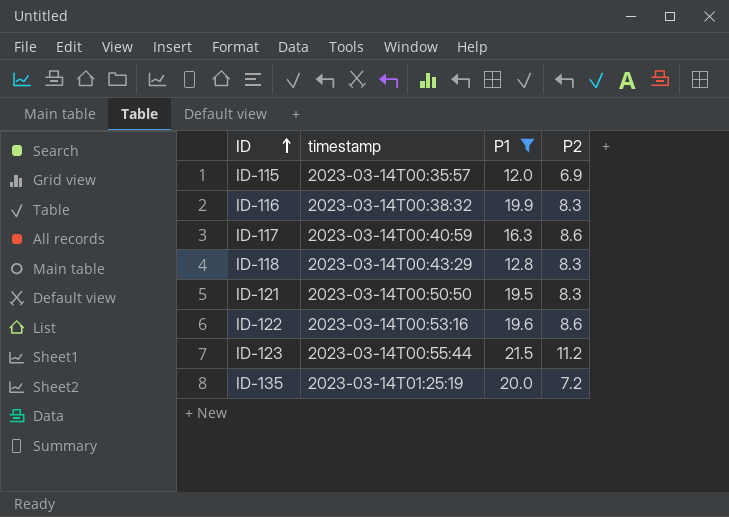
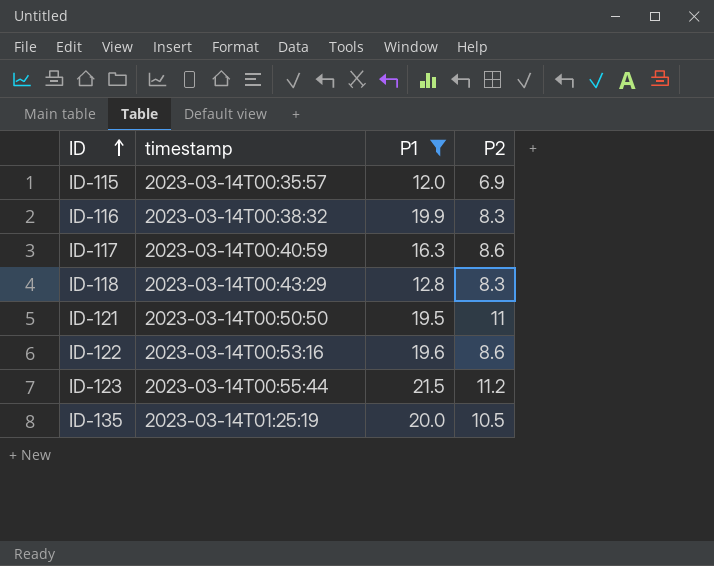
ID-121 | P2: 8.3 -> 11
ID-135 | P2: 7.2 -> 10.5

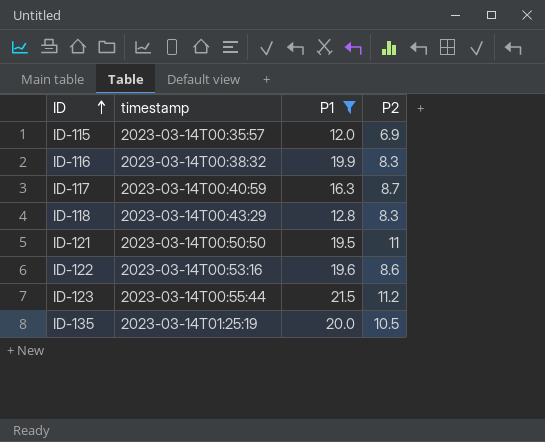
ID-117 | P2: 8.6 -> 8.7

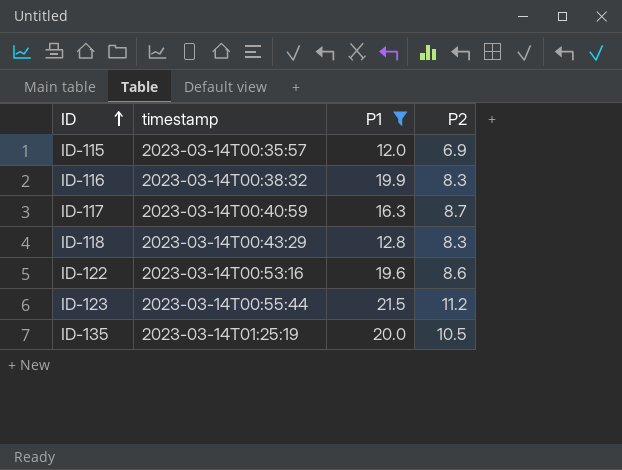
row ID-121: 2023-03-14T00:50:50 | 19.5 | 11 -> none

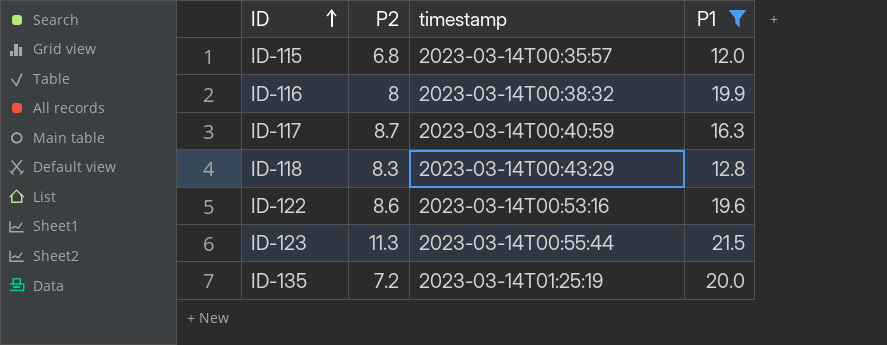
column P2 | position: 4 -> 2
ID-115 | P2: 6.9 -> 6.8
ID-116 | P2: 8.3 -> 8
ID-123 | P2: 11.2 -> 11.3
ID-135 | P2: 10.5 -> 7.2

